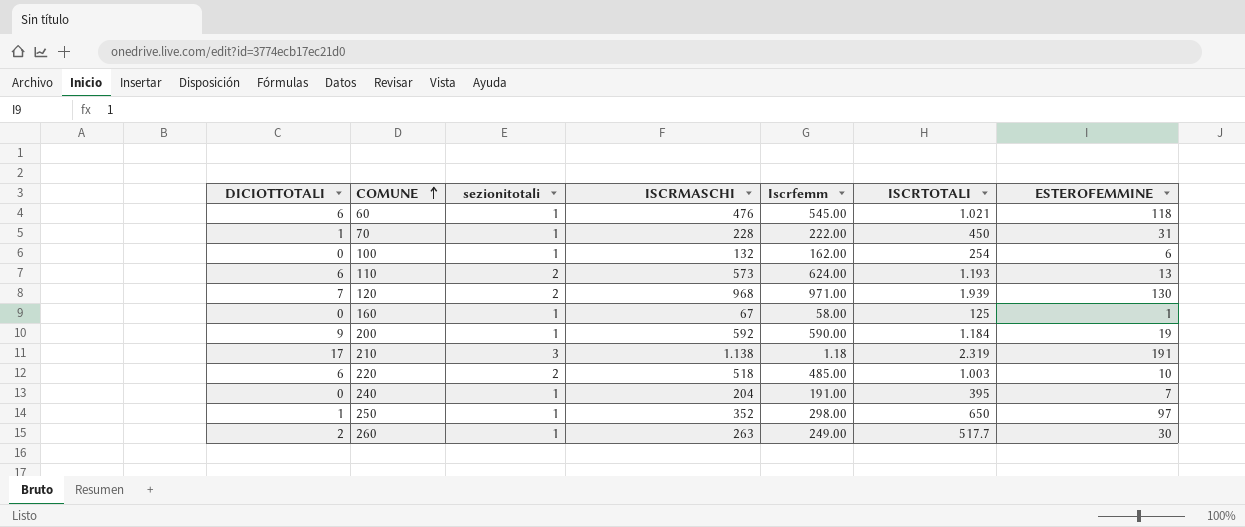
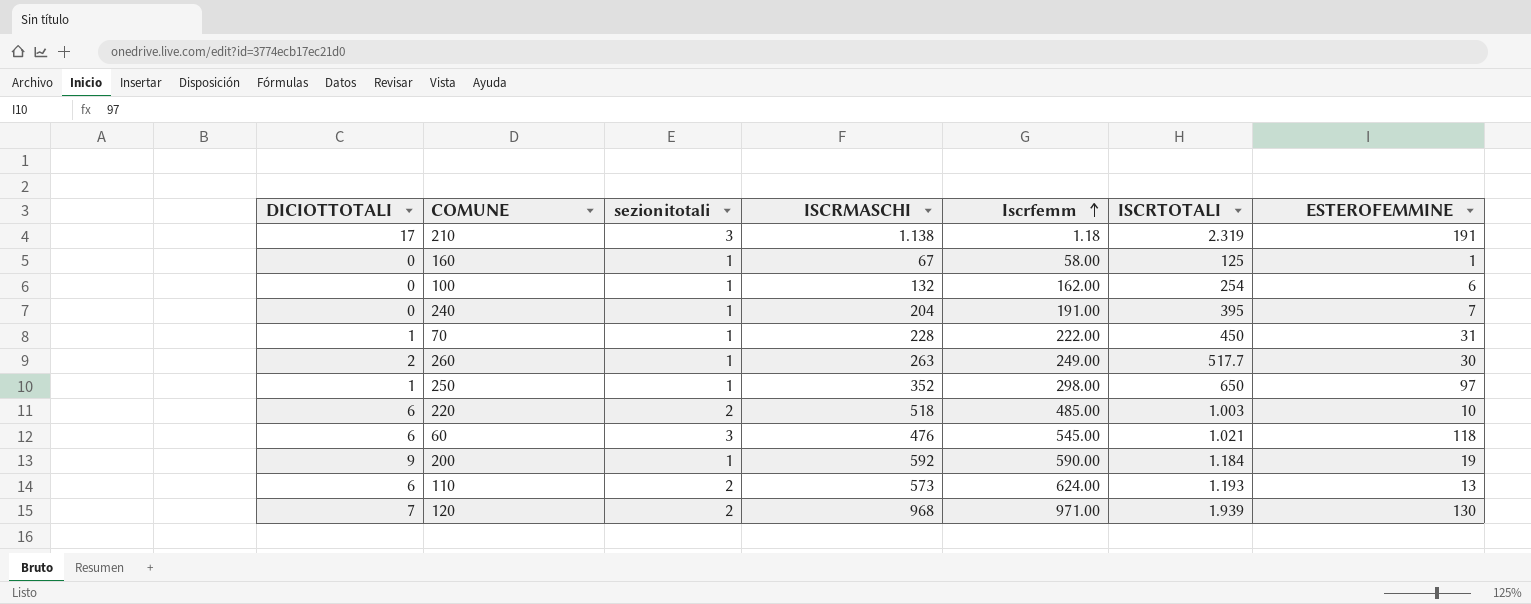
row order: COMUNE ascending -> Iscrfemm ascending
60 | sezionitotali: 1 -> 3

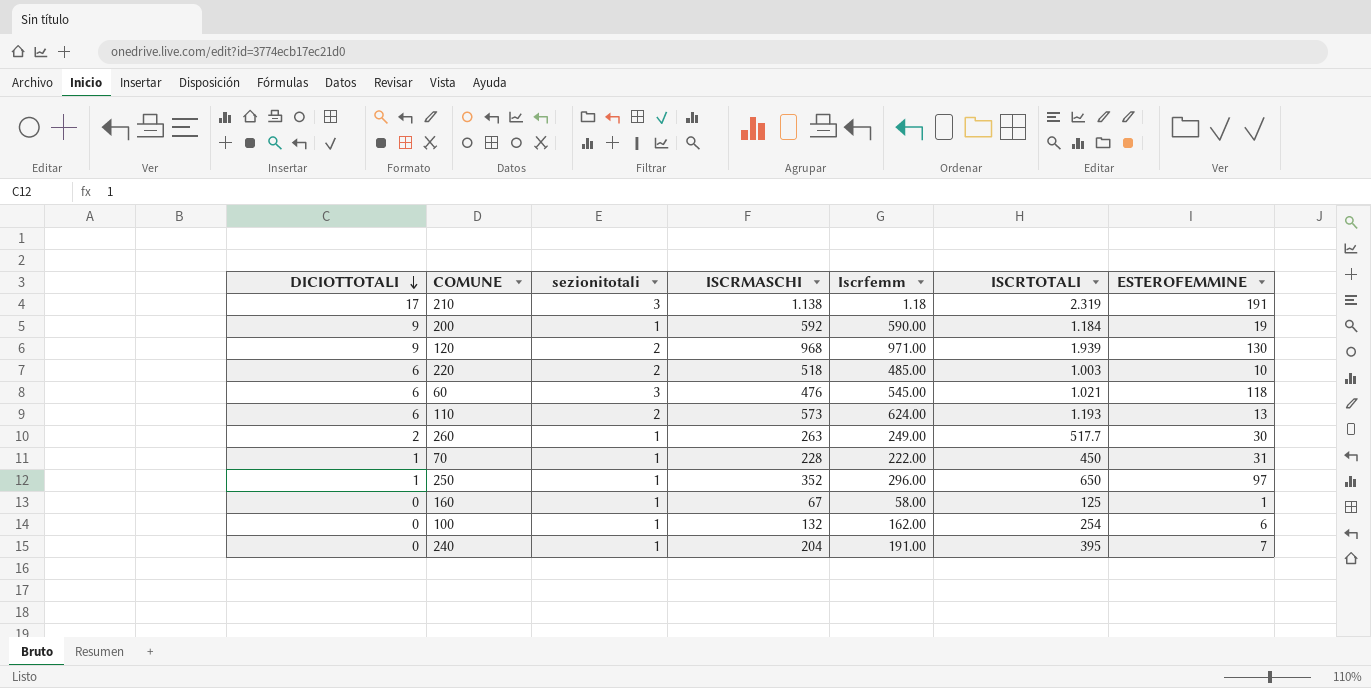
row order: Iscrfemm ascending -> DICIOTTOTALI descending
120 | DICIOTTOTALI: 7 -> 9
250 | Iscrfemm: 298.00 -> 296.00

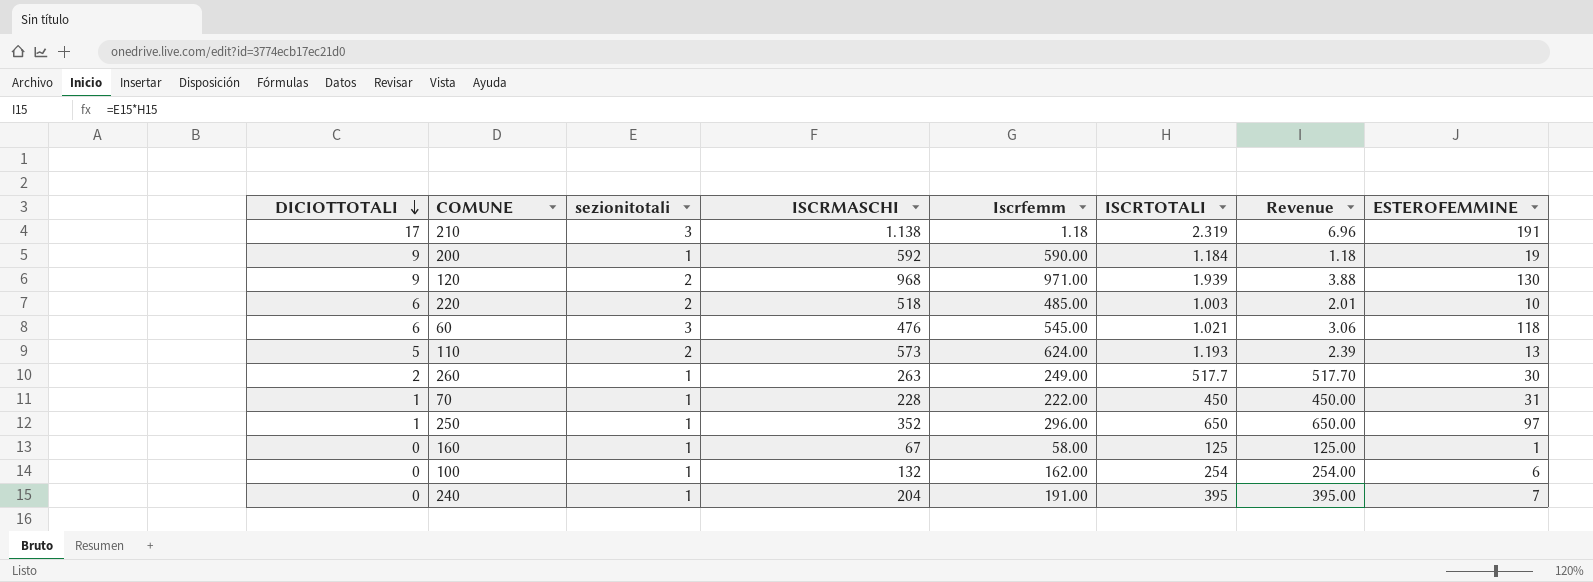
column Revenue | formula: none -> [sezionitotali] * [ISCRTOTALI]
110 | DICIOTTOTALI: 6 -> 5

